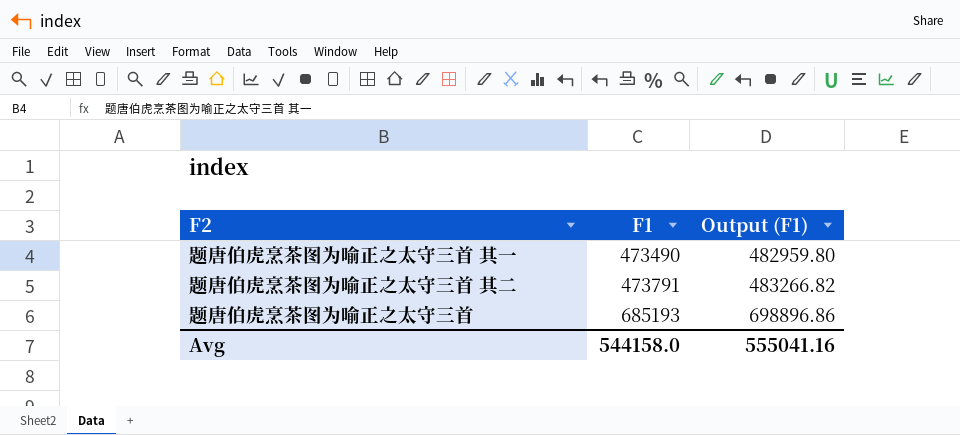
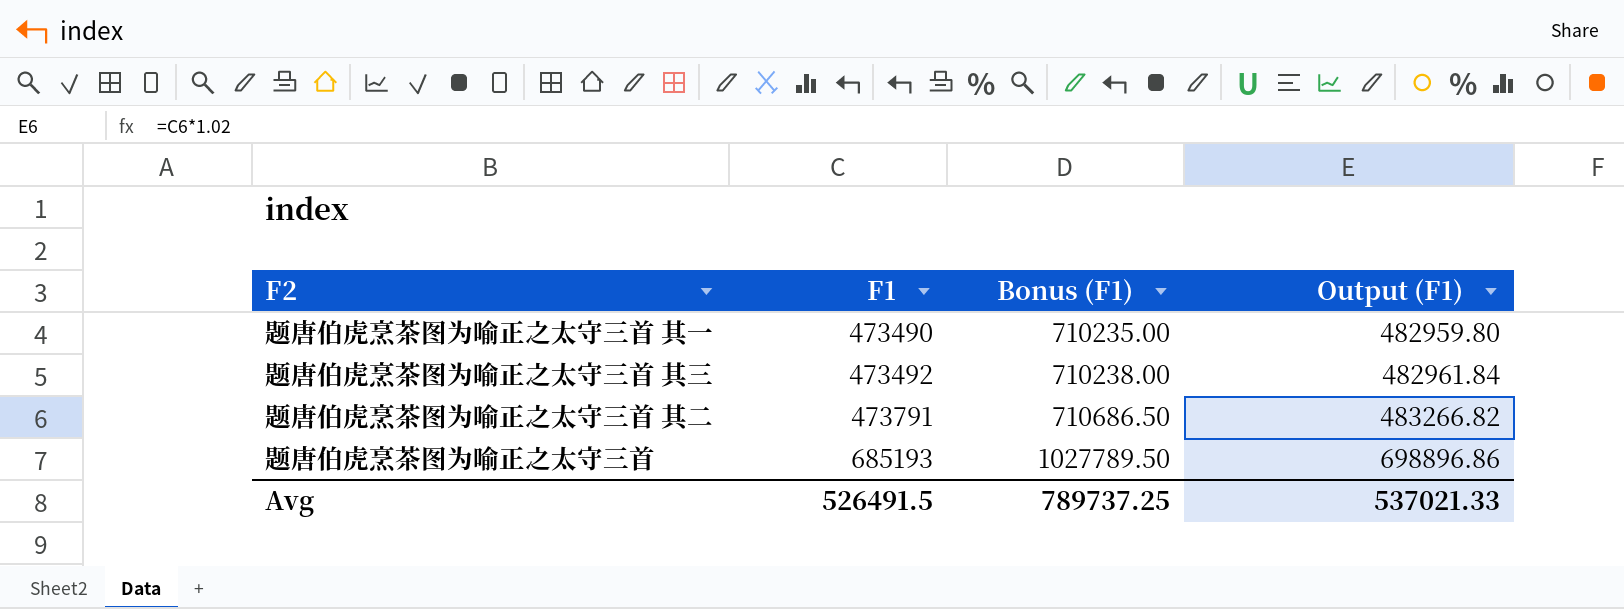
column Bonus (F1) | formula: none -> [F1] * 1.5
row 题唐伯虎烹茶图为喻正之太守三首 其三: none -> 473492 | 710238.00 | 482961.84
Avg | F1: 544158.0 -> 526491.5
Avg | Output (F1): 555041.16 -> 537021.33

